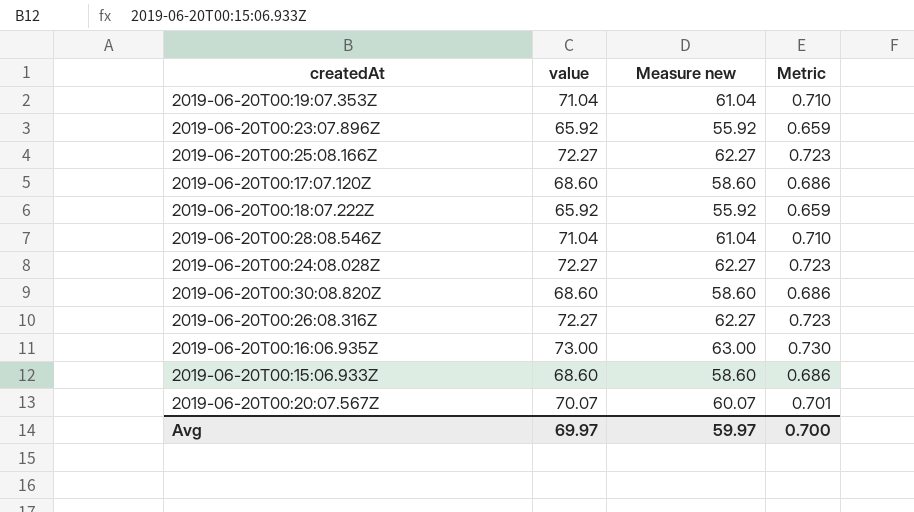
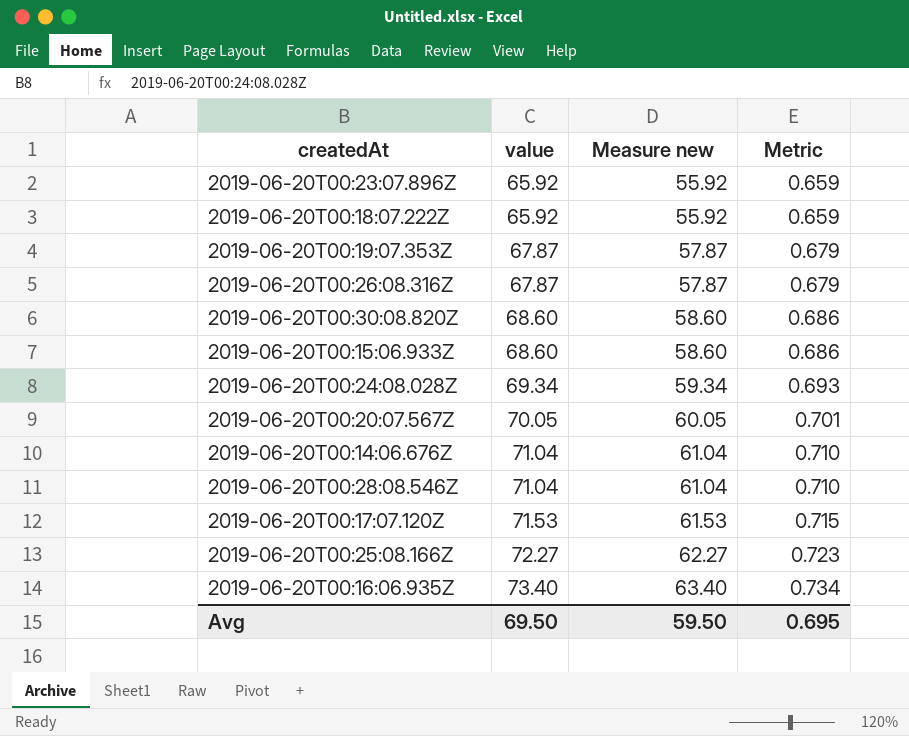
row order: none -> value ascending
2019-06-20T00:19:07.353Z | value: 71.04 -> 67.87
2019-06-20T00:19:07.353Z | Measure new: 61.04 -> 57.87
2019-06-20T00:19:07.353Z | Metric: 0.710 -> 0.679
2019-06-20T00:26:08.316Z | value: 72.27 -> 67.87
2019-06-20T00:26:08.316Z | Measure new: 62.27 -> 57.87
2019-06-20T00:26:08.316Z | Metric: 0.723 -> 0.679
2019-06-20T00:24:08.028Z | value: 72.27 -> 69.34
2019-06-20T00:24:08.028Z | Measure new: 62.27 -> 59.34
2019-06-20T00:24:08.028Z | Metric: 0.723 -> 0.693
2019-06-20T00:20:07.567Z | value: 70.07 -> 70.05
2019-06-20T00:20:07.567Z | Measure new: 60.07 -> 60.05
row 2019-06-20T00:14:06.676Z: none -> 71.04 | 61.04 | 0.710
2019-06-20T00:17:07.120Z | value: 68.60 -> 71.53
2019-06-20T00:17:07.120Z | Measure new: 58.60 -> 61.53
2019-06-20T00:17:07.120Z | Metric: 0.686 -> 0.715
2019-06-20T00:16:06.935Z | value: 73.00 -> 73.40
2019-06-20T00:16:06.935Z | Measure new: 63.00 -> 63.40
2019-06-20T00:16:06.935Z | Metric: 0.730 -> 0.734
Avg | value: 69.97 -> 69.50
Avg | Measure new: 59.97 -> 59.50
Avg | Metric: 0.700 -> 0.695

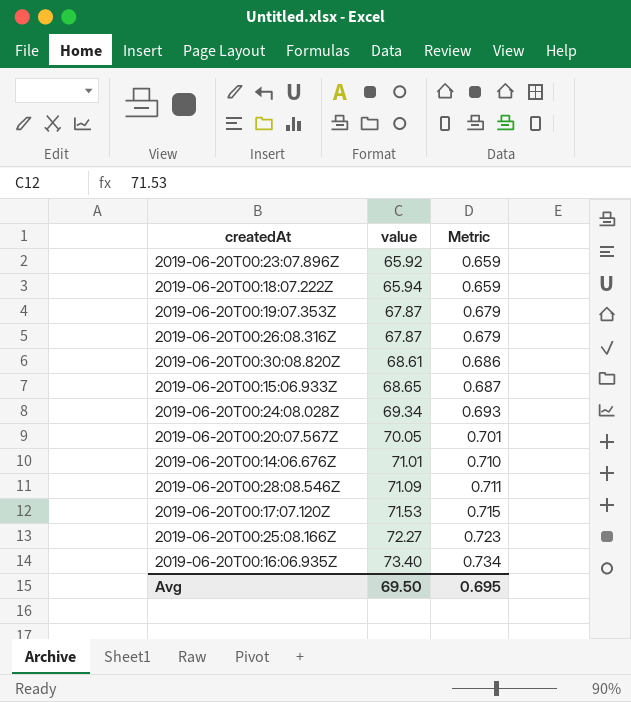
column Measure new | formula: [value] - 10 -> none
2019-06-20T00:18:07.222Z | value: 65.92 -> 65.94
2019-06-20T00:30:08.820Z | value: 68.60 -> 68.61
2019-06-20T00:15:06.933Z | value: 68.60 -> 68.65
2019-06-20T00:15:06.933Z | Metric: 0.686 -> 0.687
2019-06-20T00:14:06.676Z | value: 71.04 -> 71.01
2019-06-20T00:28:08.546Z | value: 71.04 -> 71.09
2019-06-20T00:28:08.546Z | Metric: 0.710 -> 0.711

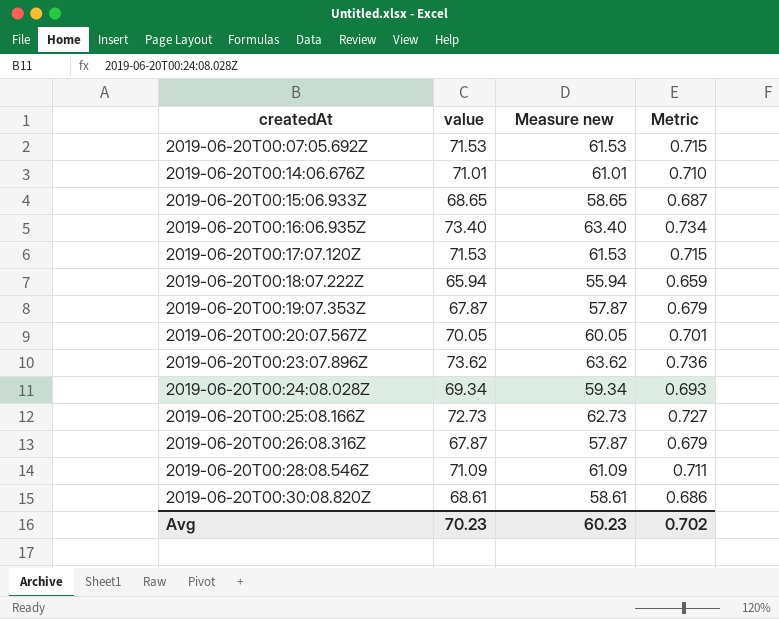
row order: value ascending -> createdAt ascending
column Measure new | formula: none -> [value] - 10
row 2019-06-20T00:07:05.692Z: none -> 71.53 | 61.53 | 0.715
2019-06-20T00:23:07.896Z | value: 65.92 -> 73.62
2019-06-20T00:23:07.896Z | Metric: 0.659 -> 0.736
2019-06-20T00:25:08.166Z | value: 72.27 -> 72.73
2019-06-20T00:25:08.166Z | Metric: 0.723 -> 0.727
Avg | value: 69.50 -> 70.23
Avg | Metric: 0.695 -> 0.702

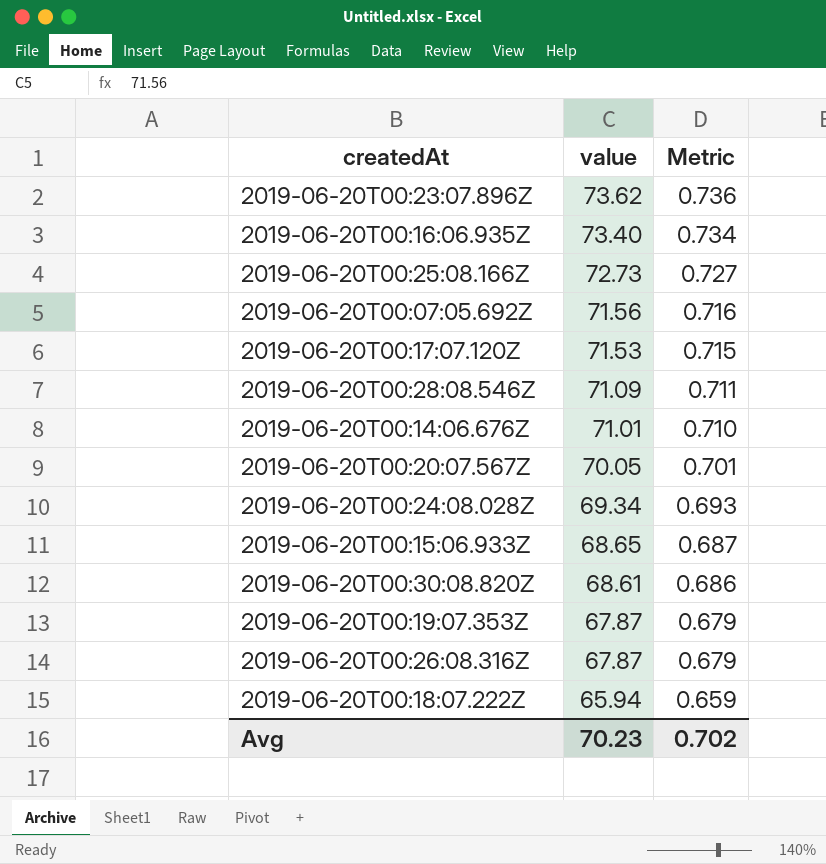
row order: createdAt ascending -> value descending
column Measure new | formula: [value] - 10 -> none
2019-06-20T00:07:05.692Z | value: 71.53 -> 71.56
2019-06-20T00:07:05.692Z | Metric: 0.715 -> 0.716

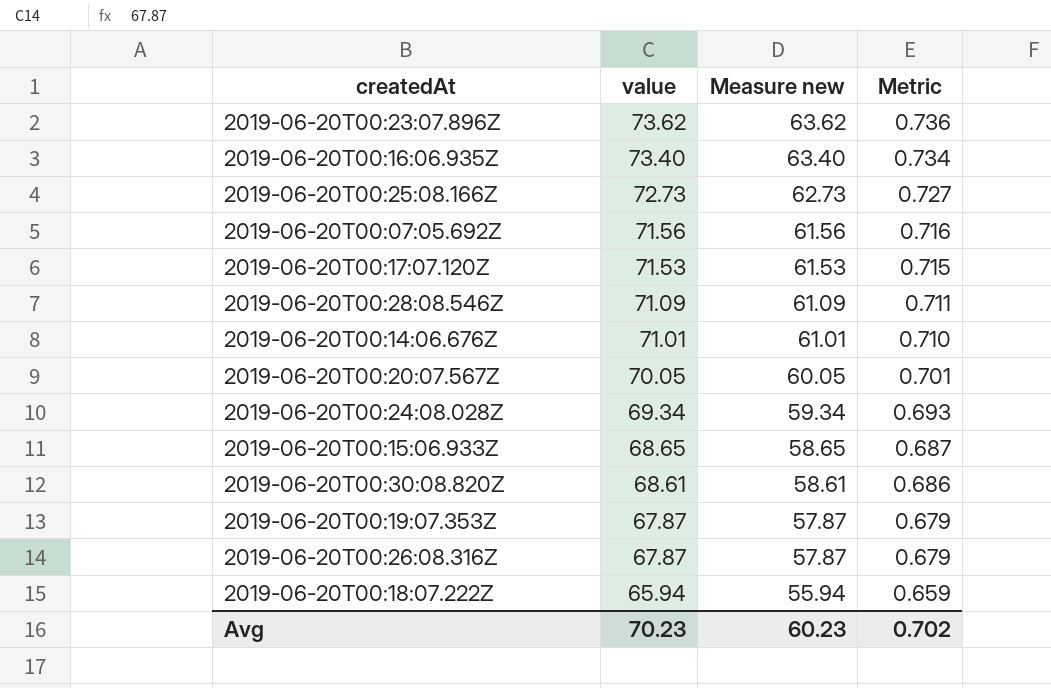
column Measure new | formula: none -> [value] - 10

